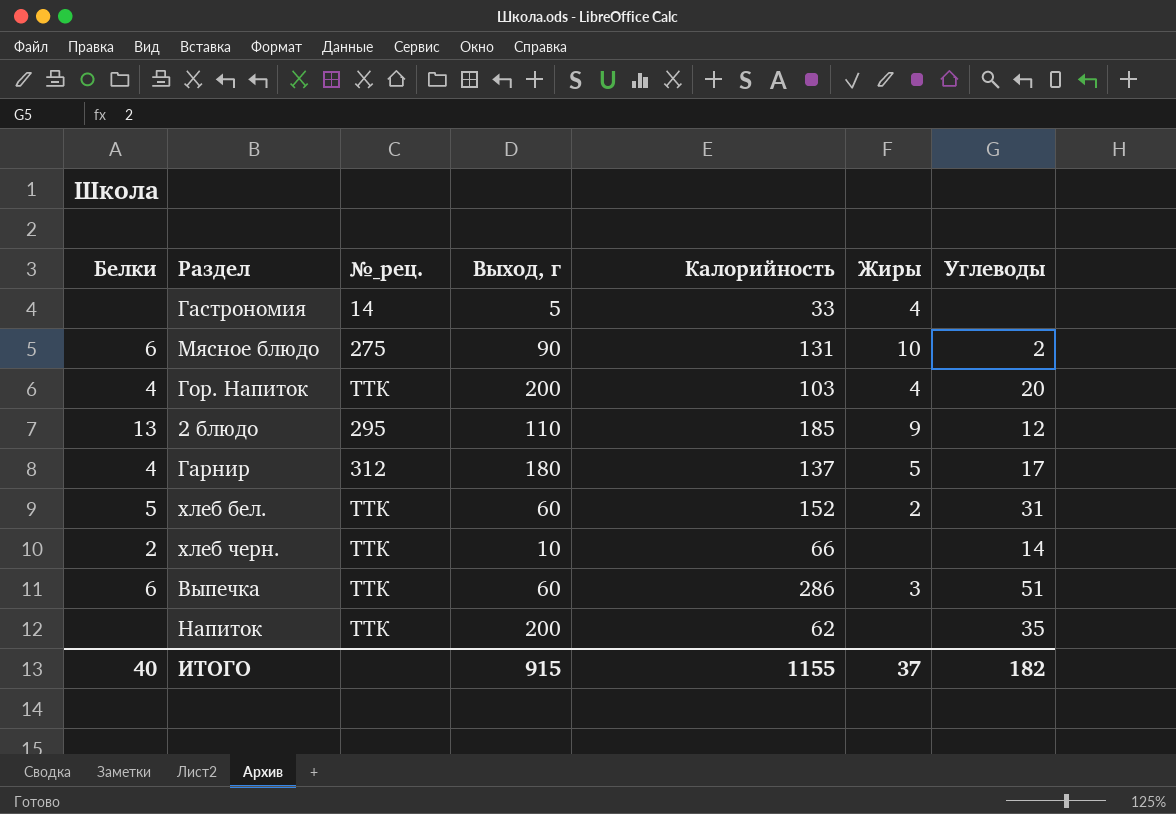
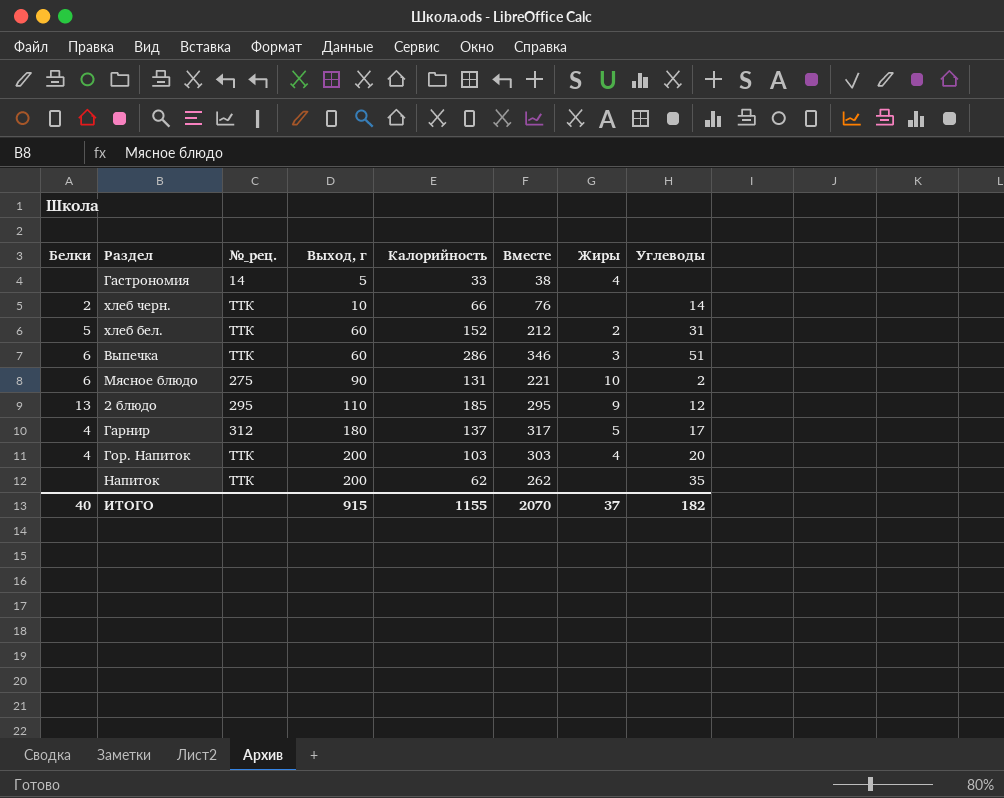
row order: none -> Выход, г ascending
column Вместе | formula: none -> [Выход, г] + [Калорийность]

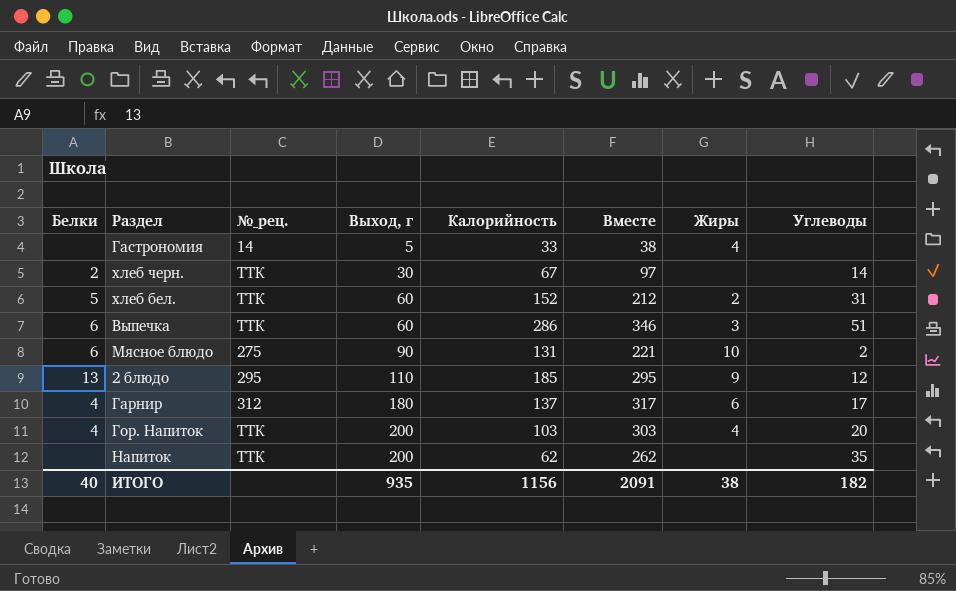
хлеб черн. | Выход, г: 10 -> 30
хлеб черн. | Калорийность: 66 -> 67
хлеб черн. | Вместе: 76 -> 97
Гарнир | Жиры: 5 -> 6
ИТОГО | Выход, г: 915 -> 935
ИТОГО | Калорийность: 1155 -> 1156
ИТОГО | Вместе: 2070 -> 2091
ИТОГО | Жиры: 37 -> 38

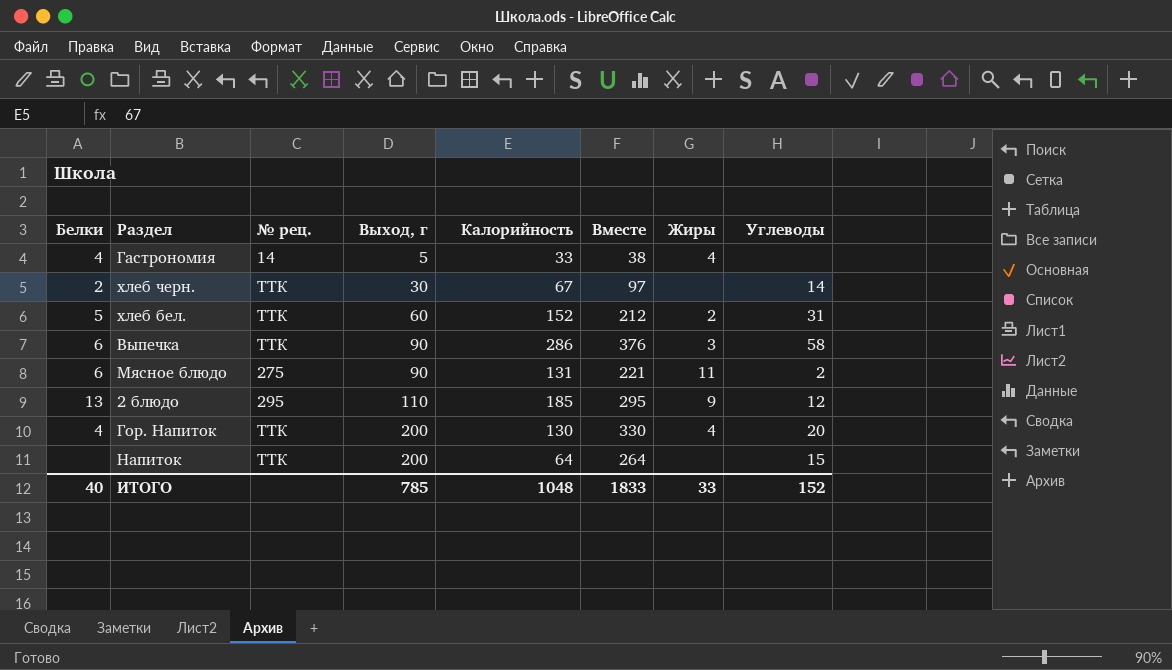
column name: №_рец. -> № рец.
row Гарнир: 4 | 312 | 180 | 137 | 317 | 6 | 17 -> none
Гастрономия | Белки: none -> 4
Выпечка | Выход, г: 60 -> 90
Выпечка | Вместе: 346 -> 376
Выпечка | Углеводы: 51 -> 58
Мясное блюдо | Жиры: 10 -> 11
Гор. Напиток | Калорийность: 103 -> 130
Гор. Напиток | Вместе: 303 -> 330
Напиток | Калорийность: 62 -> 64
Напиток | Вместе: 262 -> 264
Напиток | Углеводы: 35 -> 15
ИТОГО | Выход, г: 935 -> 785
ИТОГО | Калорийность: 1156 -> 1048
ИТОГО | Вместе: 2091 -> 1833
ИТОГО | Жиры: 38 -> 33
ИТОГО | Углеводы: 182 -> 152

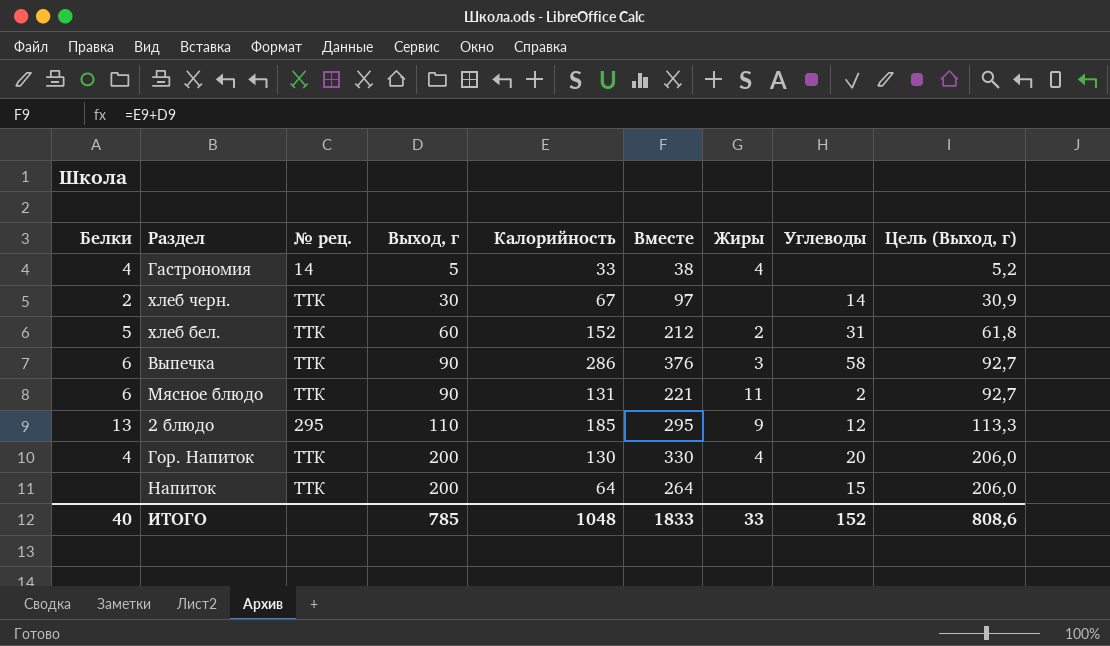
column Цель (Выход, г) | formula: none -> [Выход, г] * 1,03
Мясное блюдо | № рец.: 275 -> ТТК

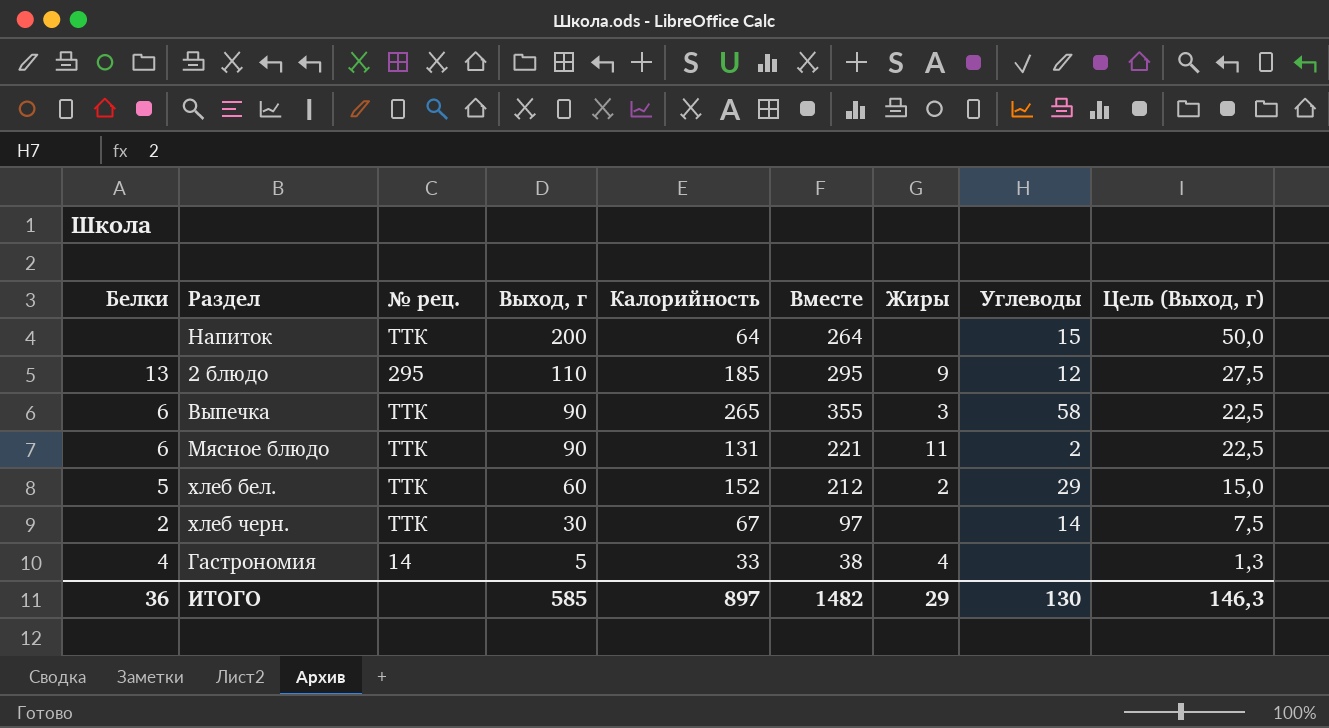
row order: Выход, г ascending -> Выход, г descending
column Цель (Выход, г) | formula: [Выход, г] * 1,03 -> [Выход, г] * 0,25
row Гор. Напиток: 4 | ТТК | 200 | 130 | 330 | 4 | 20 | 206,0 -> none
Выпечка | Калорийность: 286 -> 265
Выпечка | Вместе: 376 -> 355
хлеб бел. | Углеводы: 31 -> 29
ИТОГО | Белки: 40 -> 36
ИТОГО | Выход, г: 785 -> 585
ИТОГО | Калорийность: 1048 -> 897
ИТОГО | Вместе: 1833 -> 1482
ИТОГО | Жиры: 33 -> 29
ИТОГО | Углеводы: 152 -> 130
ИТОГО | Цель (Выход, г): 808,6 -> 146,3

